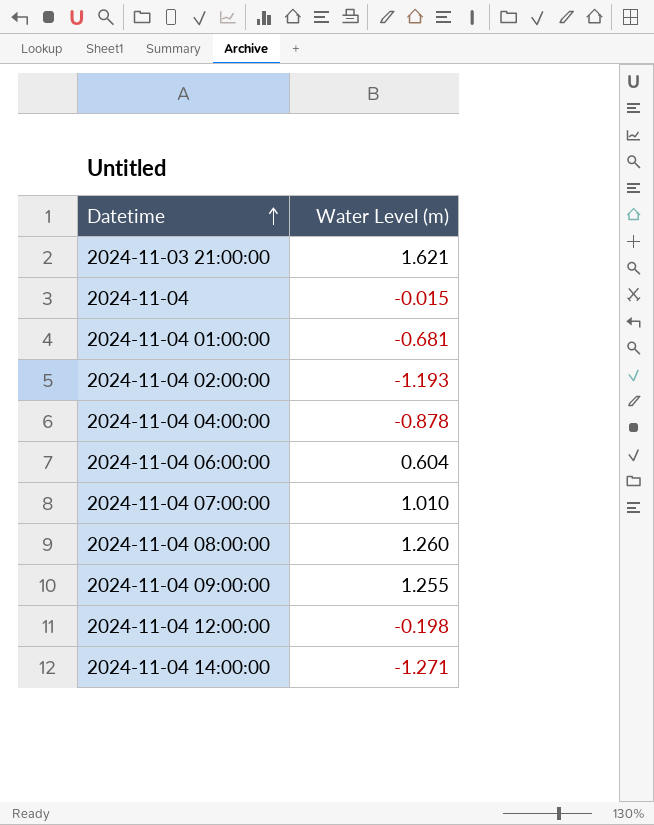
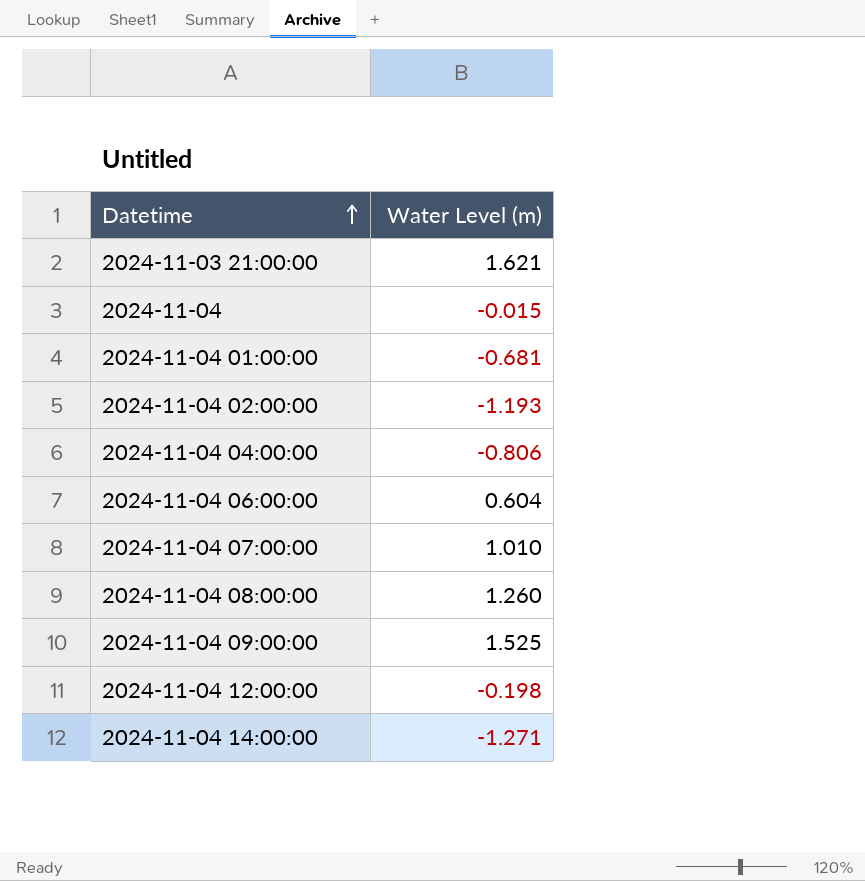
2024-11-04 04:00:00 | Water Level (m): -0.878 -> -0.806
2024-11-04 09:00:00 | Water Level (m): 1.255 -> 1.525

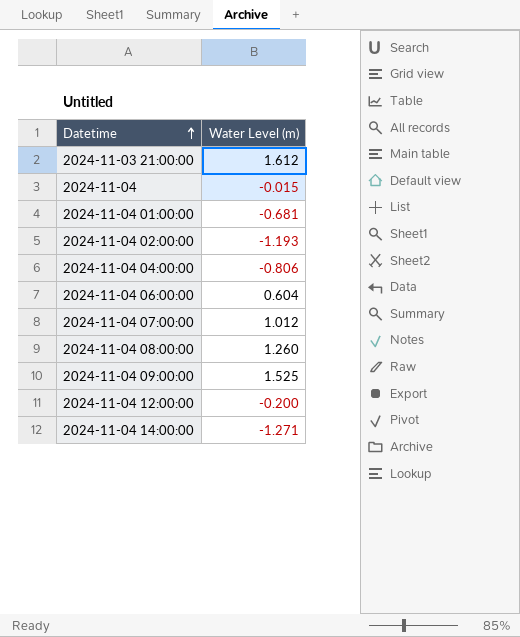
2024-11-03 21:00:00 | Water Level (m): 1.621 -> 1.612
2024-11-04 07:00:00 | Water Level (m): 1.010 -> 1.012
2024-11-04 12:00:00 | Water Level (m): -0.198 -> -0.200

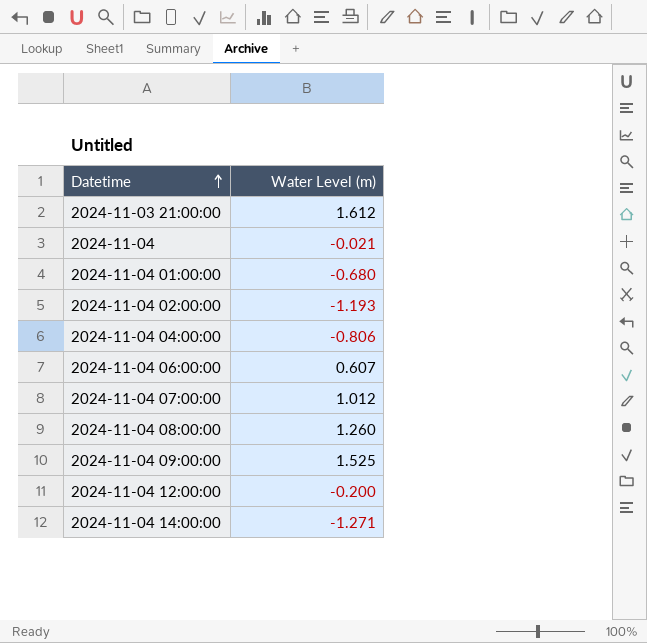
2024-11-04 | Water Level (m): -0.015 -> -0.021
2024-11-04 01:00:00 | Water Level (m): -0.681 -> -0.680
2024-11-04 06:00:00 | Water Level (m): 0.604 -> 0.607

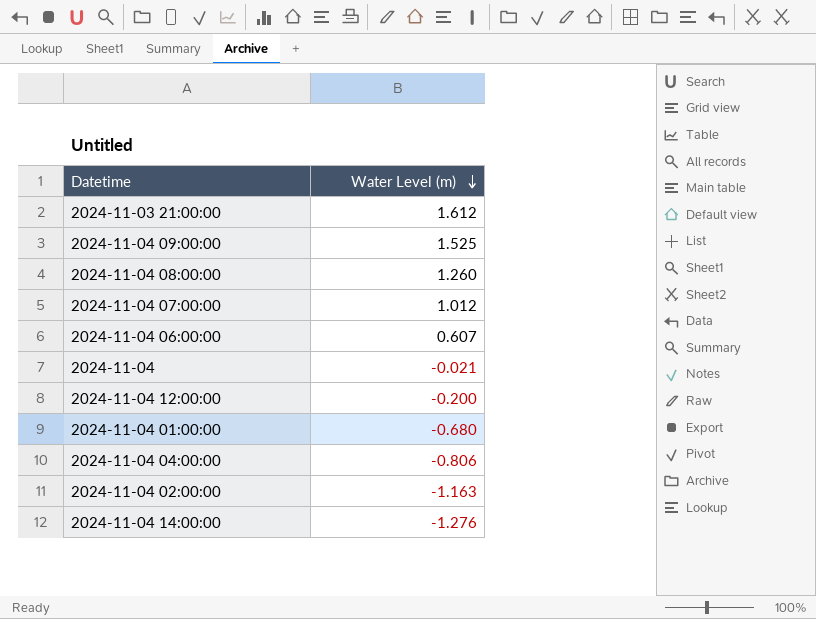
row order: Datetime ascending -> Water Level (m) descending
2024-11-04 02:00:00 | Water Level (m): -1.193 -> -1.163
2024-11-04 14:00:00 | Water Level (m): -1.271 -> -1.276

